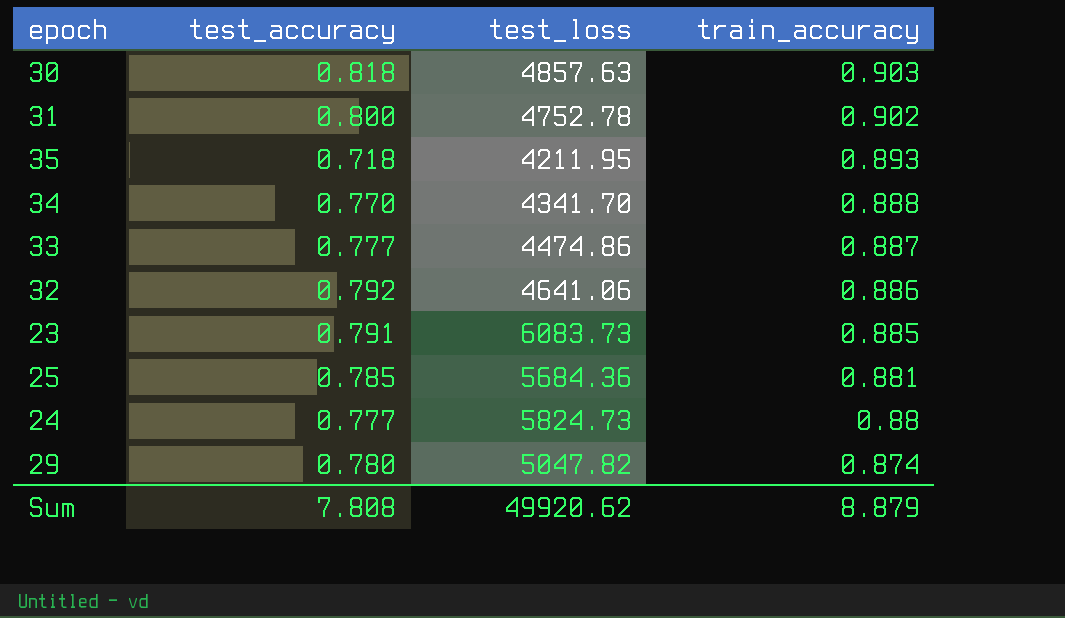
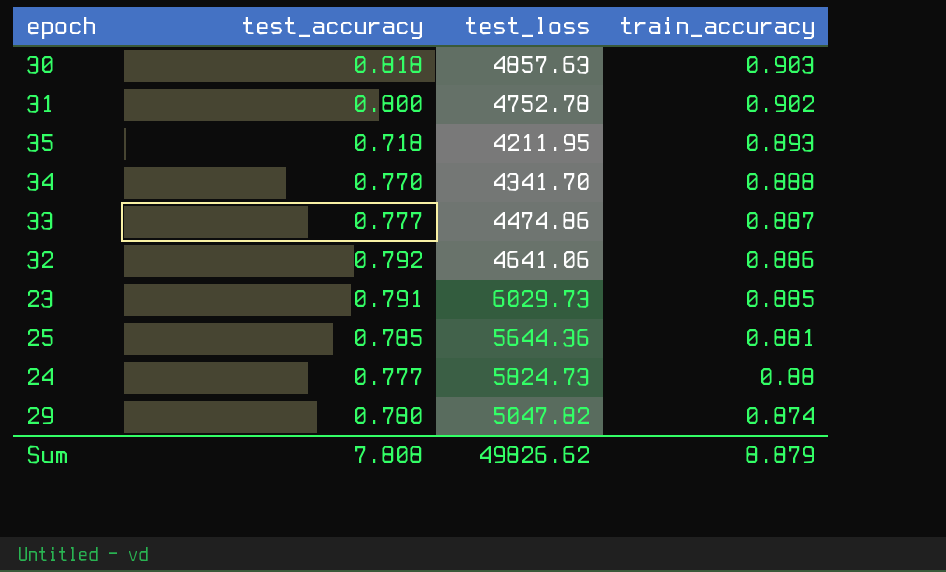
23 | test_loss: 6083.73 -> 6029.73
25 | test_loss: 5684.36 -> 5644.36
Sum | test_loss: 49920.62 -> 49826.62

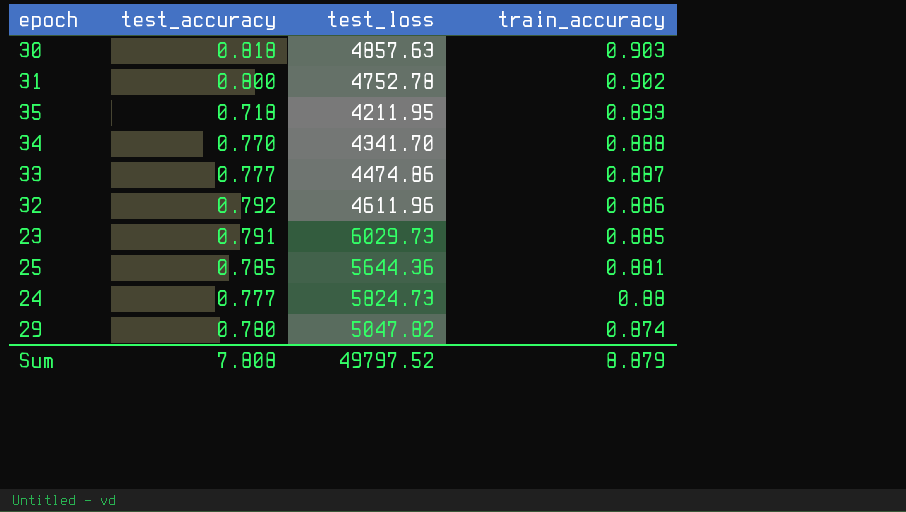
32 | test_loss: 4641.06 -> 4611.96
Sum | test_loss: 49826.62 -> 49797.52

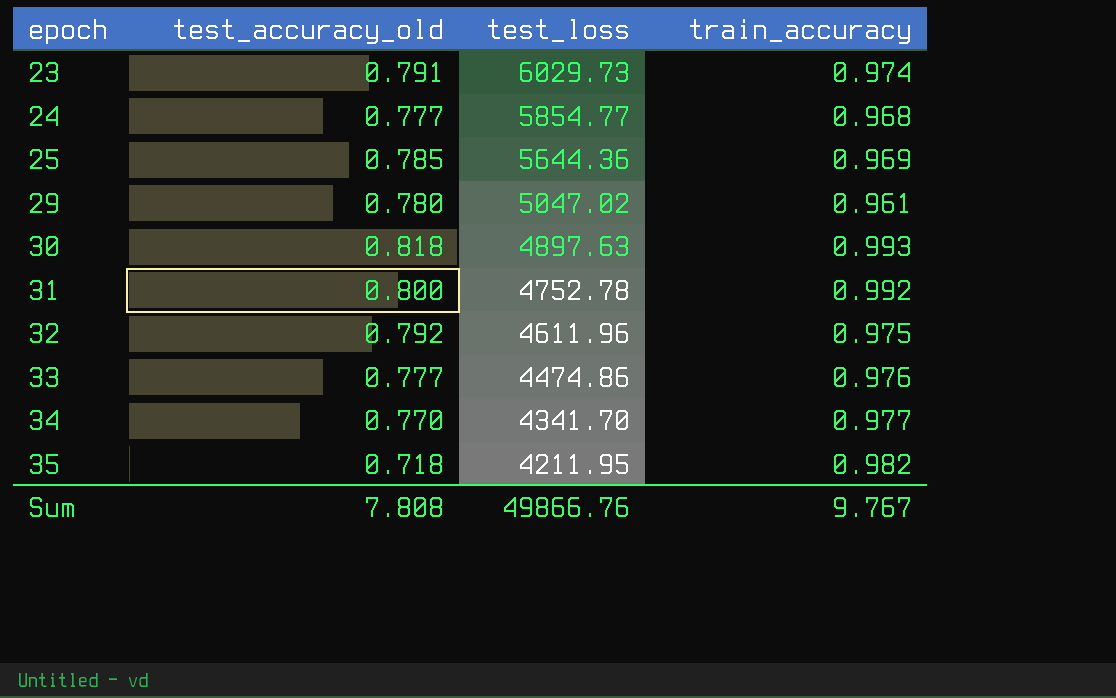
row order: train_accuracy descending -> epoch ascending
column name: test_accuracy -> test_accuracy_old
23 | train_accuracy: 0.885 -> 0.974
24 | test_loss: 5824.73 -> 5854.77
24 | train_accuracy: 0.88 -> 0.968
25 | train_accuracy: 0.881 -> 0.969
29 | test_loss: 5047.82 -> 5047.02
29 | train_accuracy: 0.874 -> 0.961
30 | test_loss: 4857.63 -> 4897.63
30 | train_accuracy: 0.903 -> 0.993
31 | train_accuracy: 0.902 -> 0.992
32 | train_accuracy: 0.886 -> 0.975
33 | train_accuracy: 0.887 -> 0.976
34 | train_accuracy: 0.888 -> 0.977
35 | train_accuracy: 0.893 -> 0.982
Sum | test_loss: 49797.52 -> 49866.76
Sum | train_accuracy: 8.879 -> 9.767

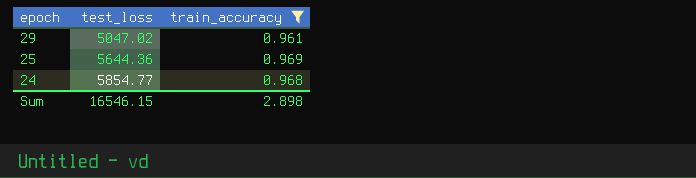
filter: none -> train_accuracy <= 0.969
row order: epoch ascending -> epoch descending
column test_accuracy_old | position: 2 -> none
Sum | test_loss: 49866.76 -> 16546.15
Sum | train_accuracy: 9.767 -> 2.898

